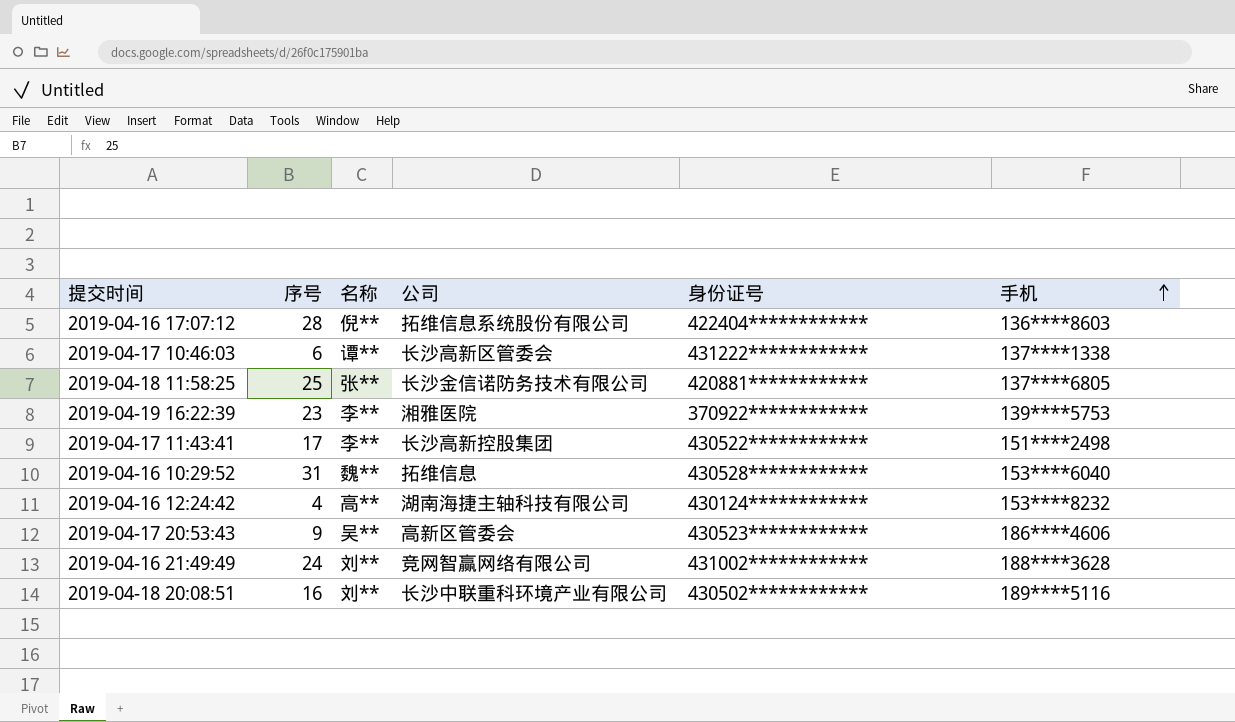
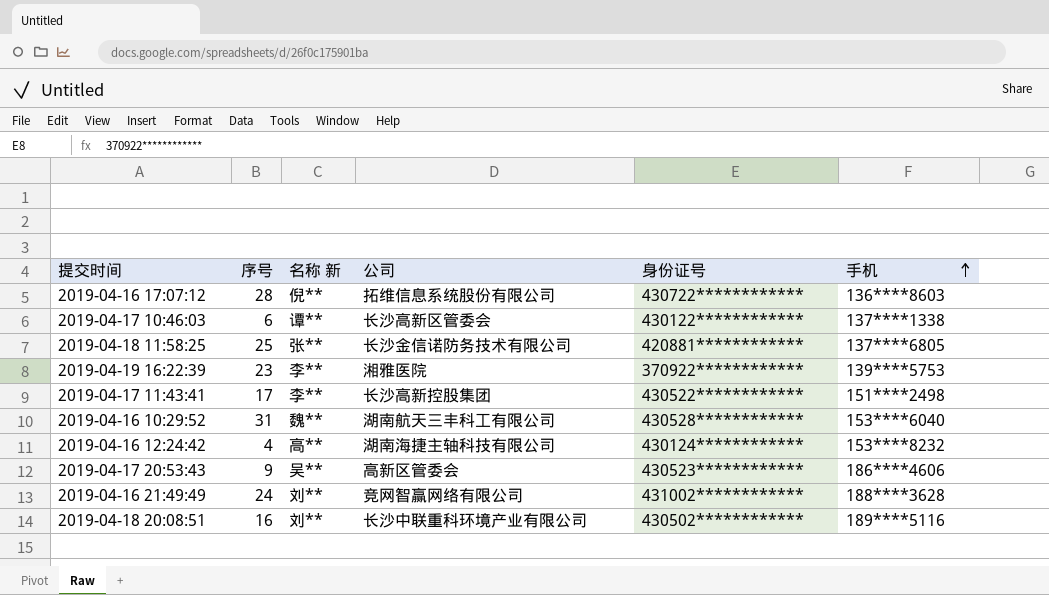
column name: 名称 -> 名称 新
2019-04-16 17:07:12 | 身份证号: 422404************ -> 430722************
2019-04-17 10:46:03 | 身份证号: 431222************ -> 430122************
2019-04-16 10:29:52 | 公司: 拓维信息 -> 湖南航天三丰科工有限公司

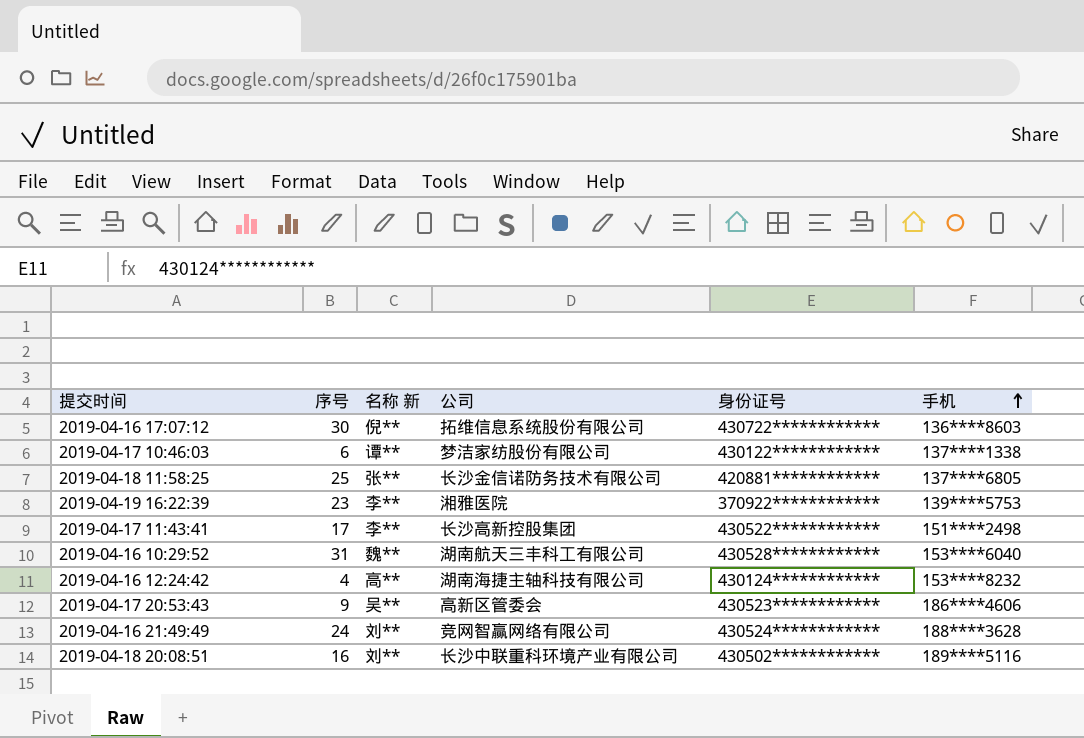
2019-04-16 17:07:12 | 序号: 28 -> 30
2019-04-17 10:46:03 | 公司: 长沙高新区管委会 -> 梦洁家纺股份有限公司
2019-04-16 21:49:49 | 身份证号: 431002************ -> 430524************

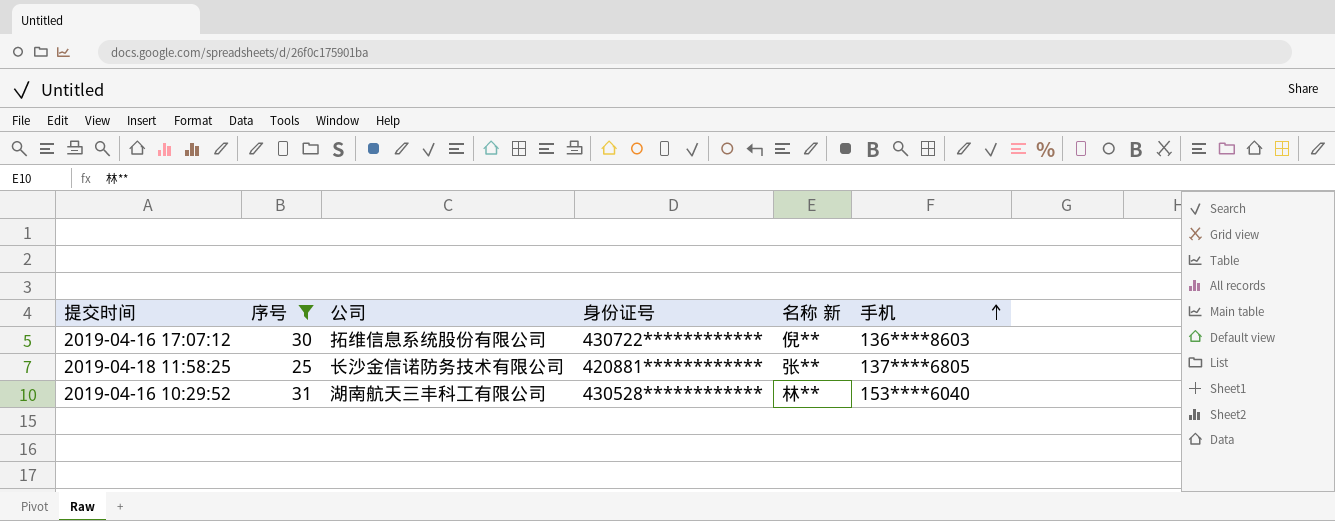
filter: none -> 序号 >= 25
column 名称 新 | position: 3 -> 5
2019-04-16 10:29:52 | 名称 新: 魏** -> 林**

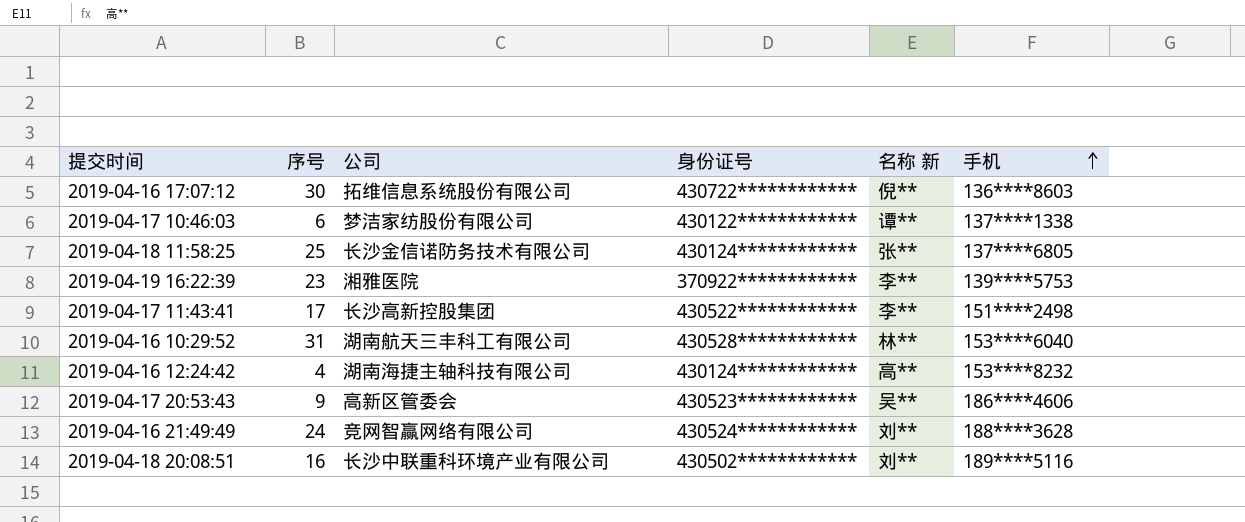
filter: 序号 >= 25 -> none
2019-04-18 11:58:25 | 身份证号: 420881************ -> 430124************

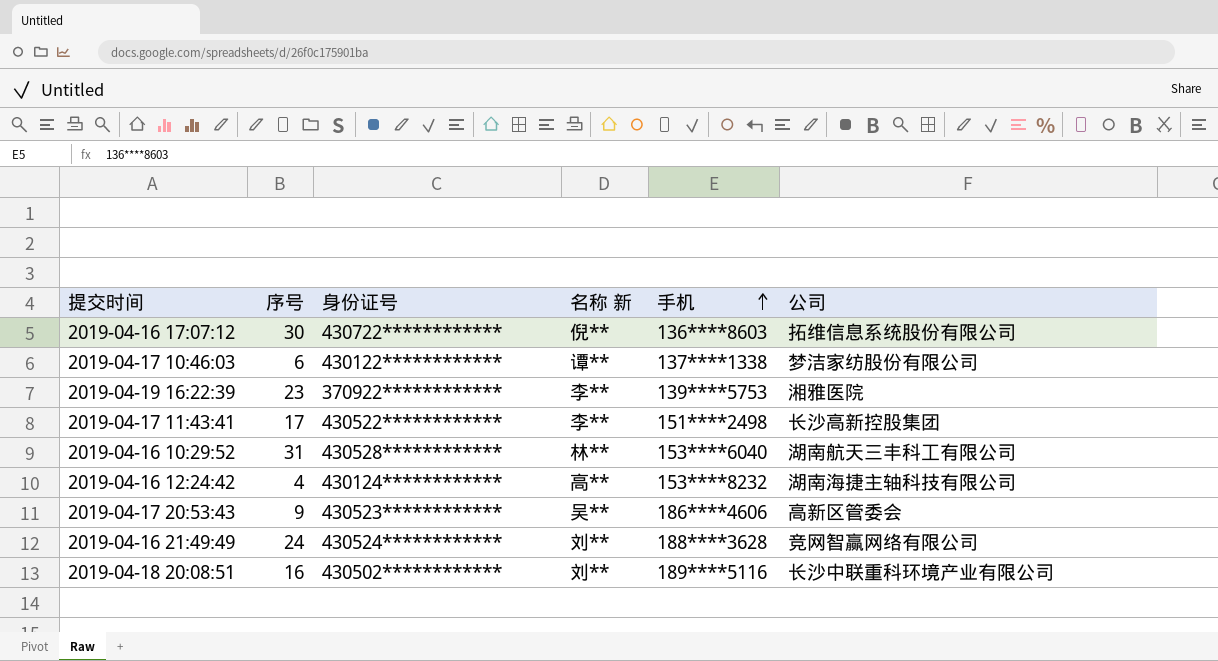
column 公司 | position: 3 -> 6
row 2019-04-18 11:58:25: 25 | 长沙金信诺防务技术有限公司 | 430124************ | 张** | 137****6805 -> none

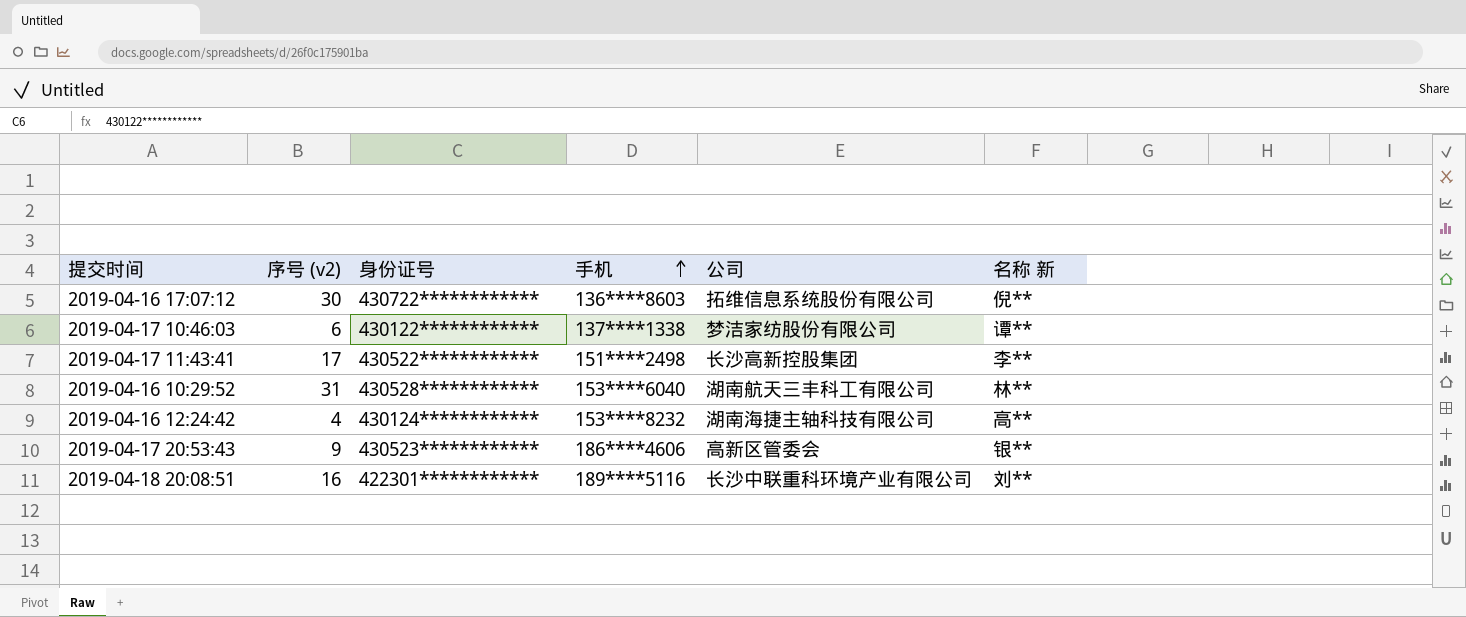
column name: 序号 -> 序号 (v2)
column 名称 新 | position: 4 -> 6
row 2019-04-19 16:22:39: 23 | 370922************ | 李** | 139****5753 | 湘雅医院 -> none
row 2019-04-16 21:49:49: 24 | 430524************ | 刘** | 188****3628 | 竞网智赢网络有限公司 -> none
2019-04-17 20:53:43 | 名称 新: 吴** -> 银**
2019-04-18 20:08:51 | 身份证号: 430502************ -> 422301************

